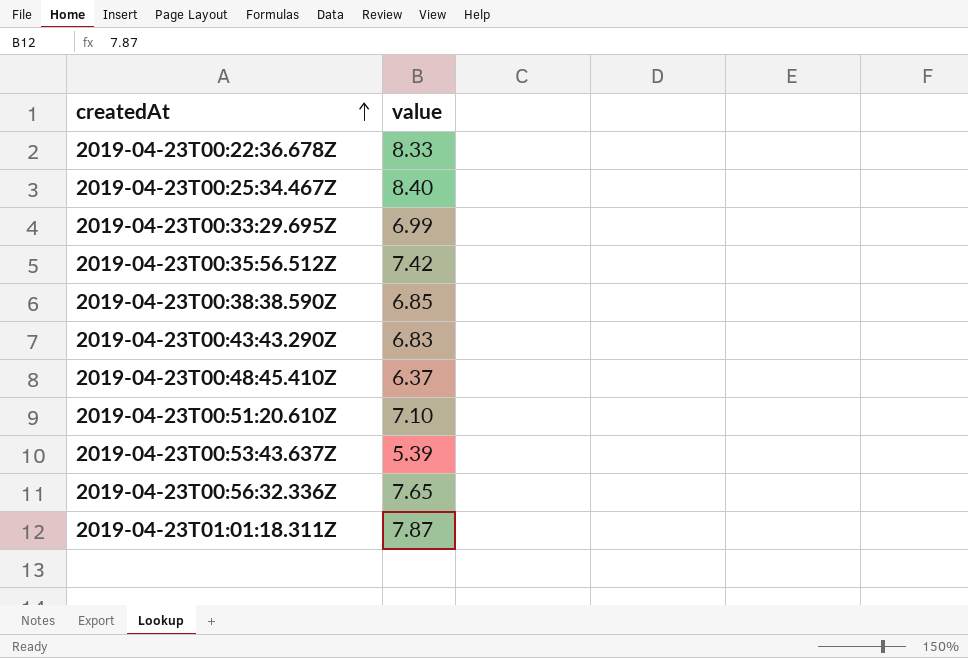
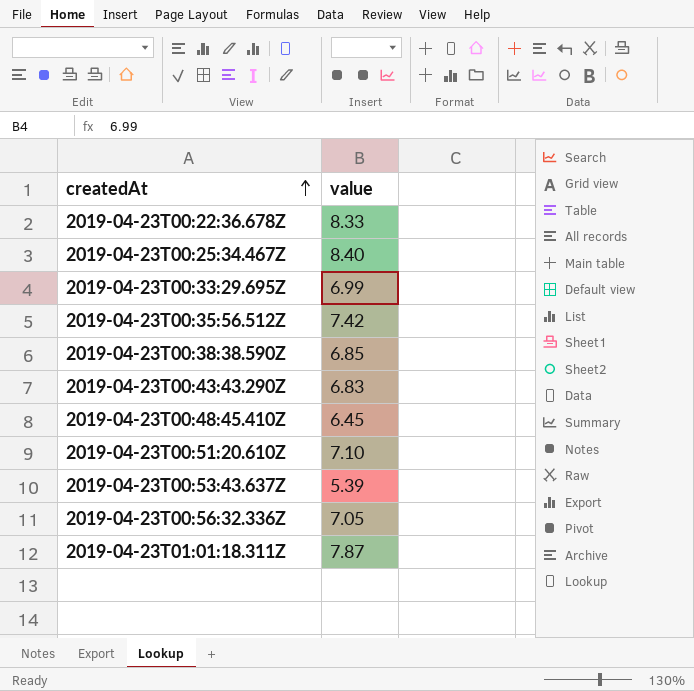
2019-04-23T00:48:45.410Z | value: 6.37 -> 6.45
2019-04-23T00:56:32.336Z | value: 7.65 -> 7.05

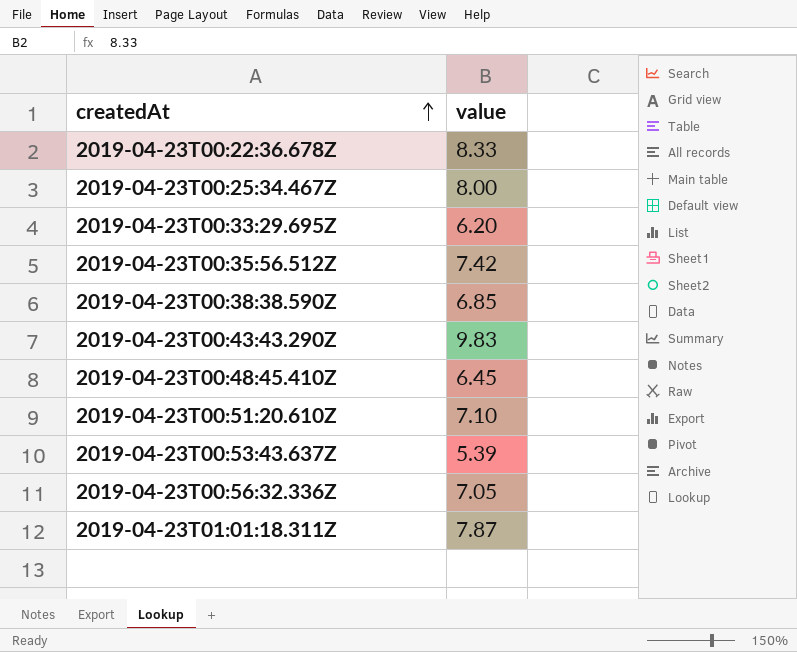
2019-04-23T00:25:34.467Z | value: 8.40 -> 8.00
2019-04-23T00:33:29.695Z | value: 6.99 -> 6.20
2019-04-23T00:43:43.290Z | value: 6.83 -> 9.83

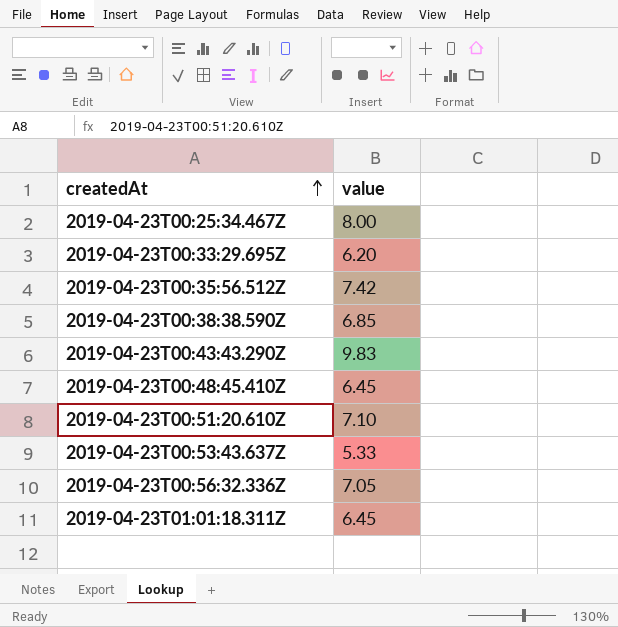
row 2019-04-23T00:22:36.678Z: 8.33 -> none
2019-04-23T00:53:43.637Z | value: 5.39 -> 5.33
2019-04-23T01:01:18.311Z | value: 7.87 -> 6.45

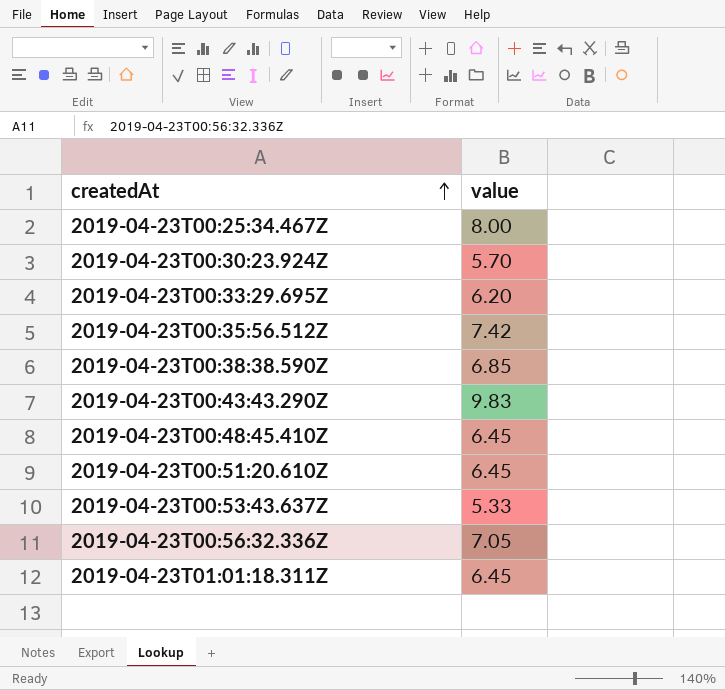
row 2019-04-23T00:30:23.924Z: none -> 5.70
2019-04-23T00:51:20.610Z | value: 7.10 -> 6.45

